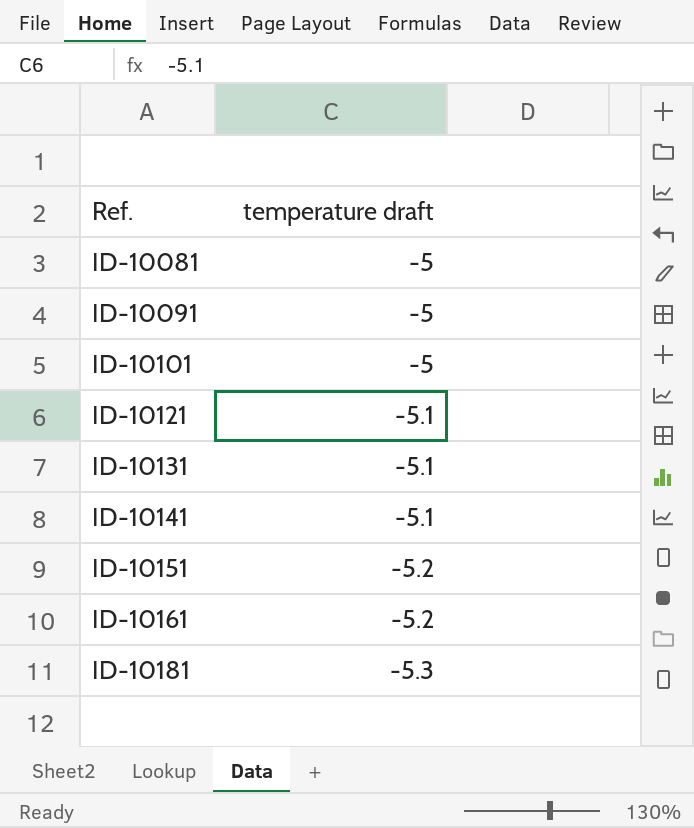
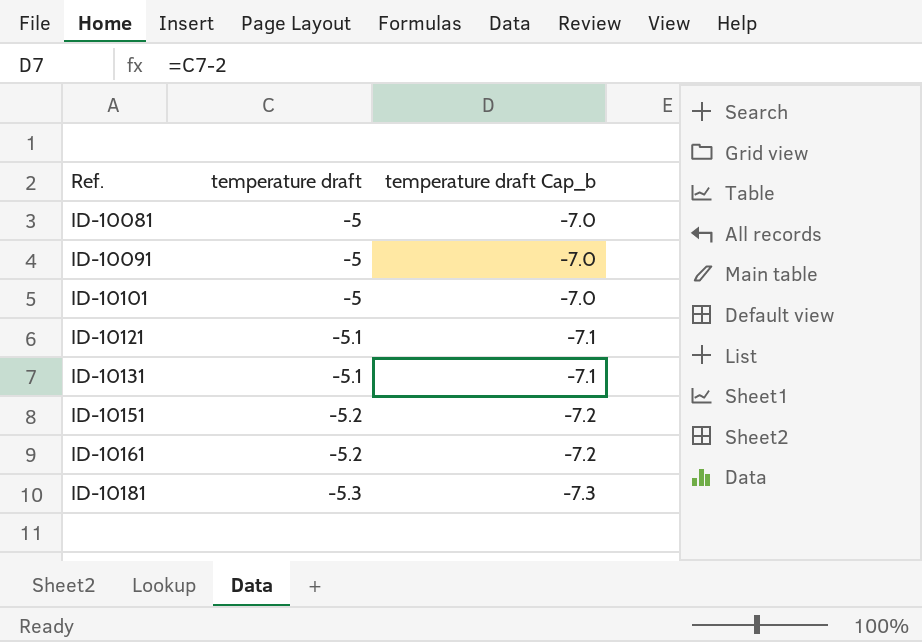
column temperature draft Cap_b | formula: none -> [temperature draft] - 2
row ID-10141: -5.1 -> none

